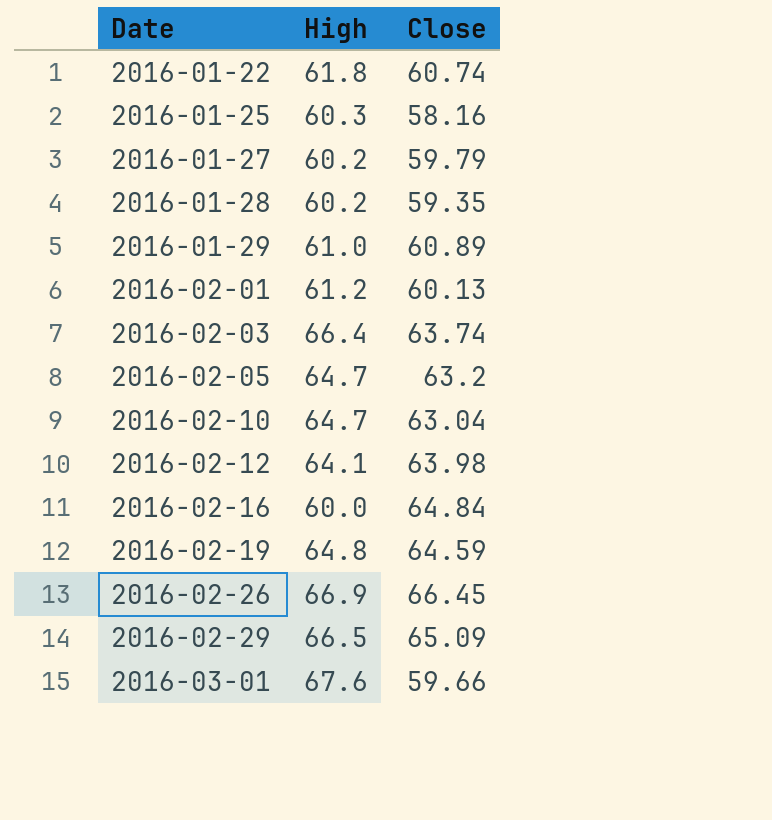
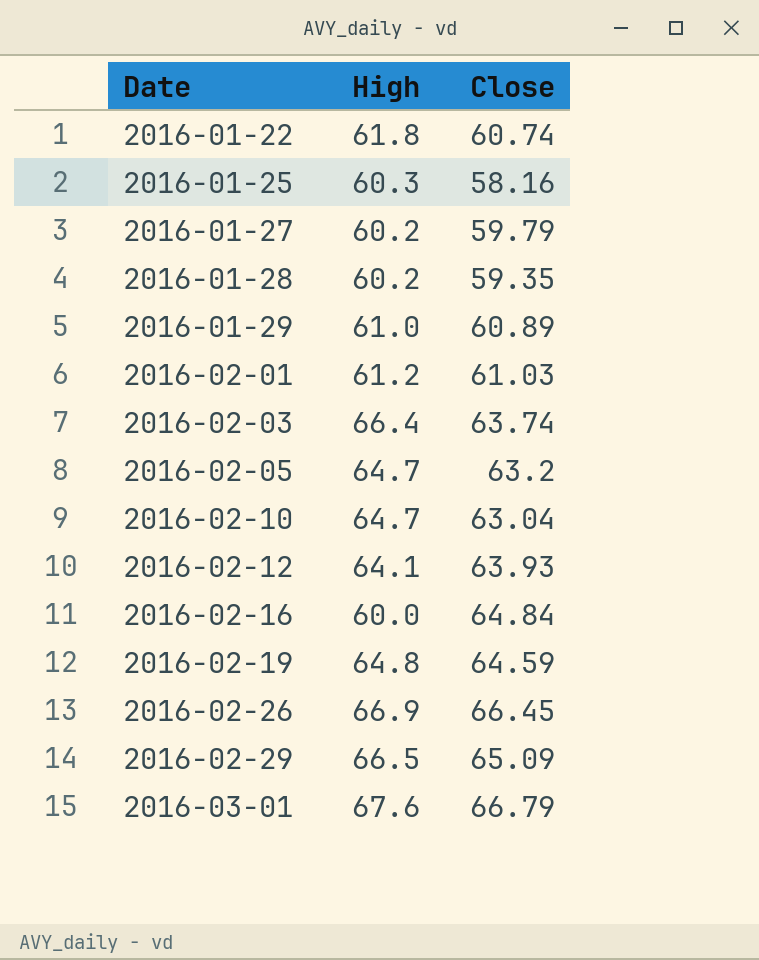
2016-02-01 | Close: 60.13 -> 61.03
2016-02-12 | Close: 63.98 -> 63.93
2016-03-01 | Close: 59.66 -> 66.79

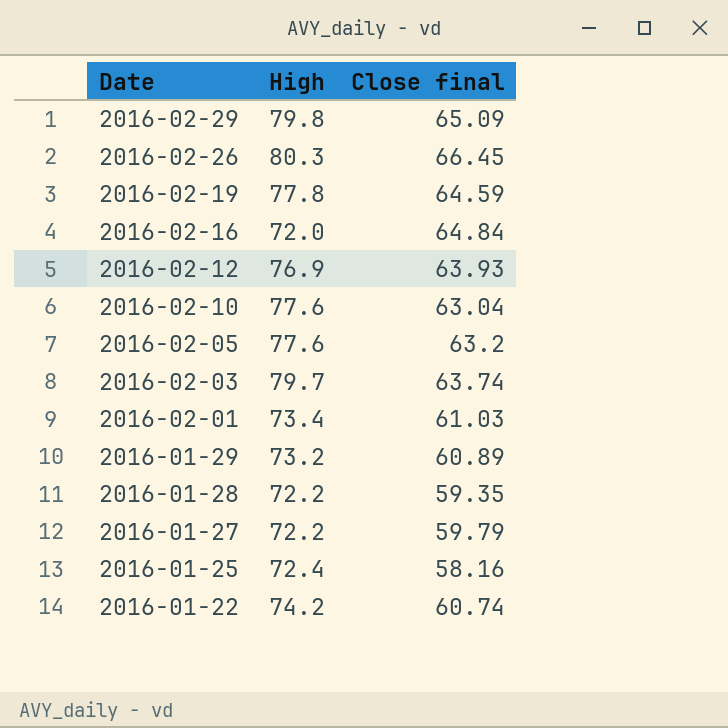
row order: Date ascending -> Date descending
column name: Close -> Close final
row 2016-03-01: 67.6 | 66.79 -> none
2016-02-29 | High: 66.5 -> 79.8
2016-02-26 | High: 66.9 -> 80.3
2016-02-19 | High: 64.8 -> 77.8
2016-02-16 | High: 60.0 -> 72.0
2016-02-12 | High: 64.1 -> 76.9
2016-02-10 | High: 64.7 -> 77.6
2016-02-05 | High: 64.7 -> 77.6
2016-02-03 | High: 66.4 -> 79.7
2016-02-01 | High: 61.2 -> 73.4
2016-01-29 | High: 61.0 -> 73.2
2016-01-28 | High: 60.2 -> 72.2
2016-01-27 | High: 60.2 -> 72.2
2016-01-25 | High: 60.3 -> 72.4
2016-01-22 | High: 61.8 -> 74.2

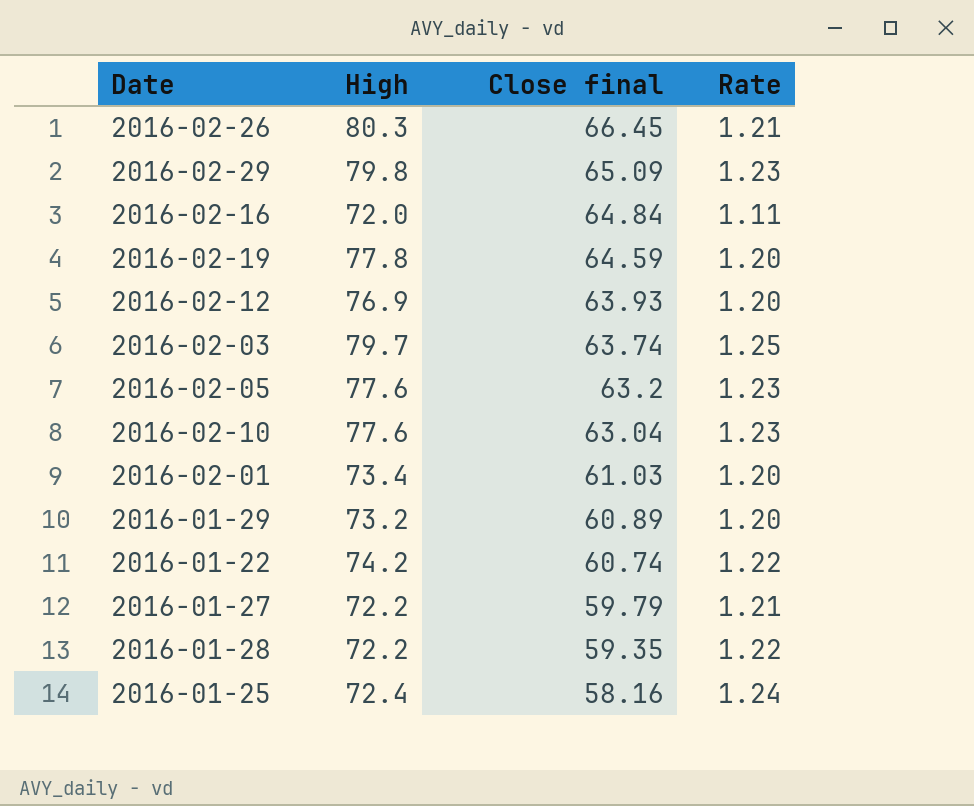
row order: Date descending -> Close final descending
column Rate | formula: none -> [High] / [Close final]

